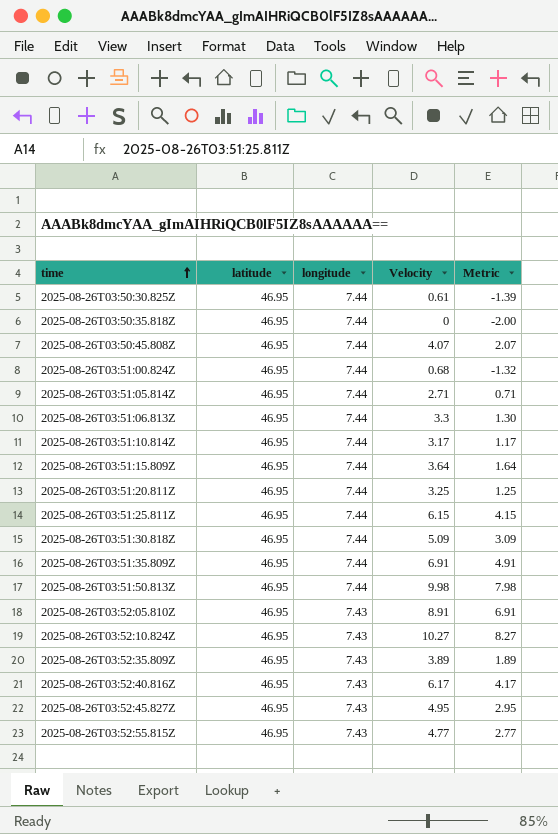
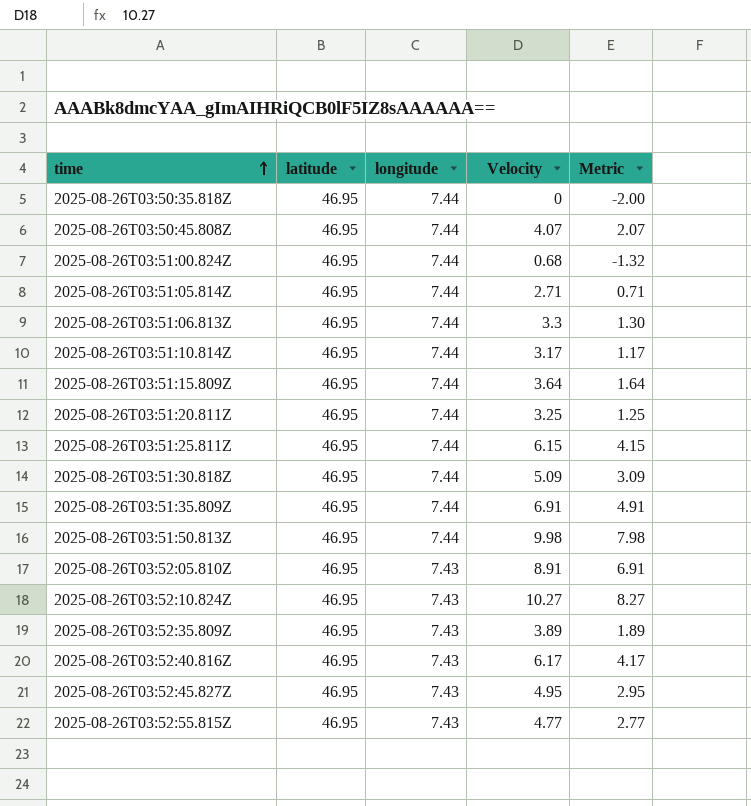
row 2025-08-26T03:50:30.825Z: 46.95 | 7.44 | 0.61 | -1.39 -> none

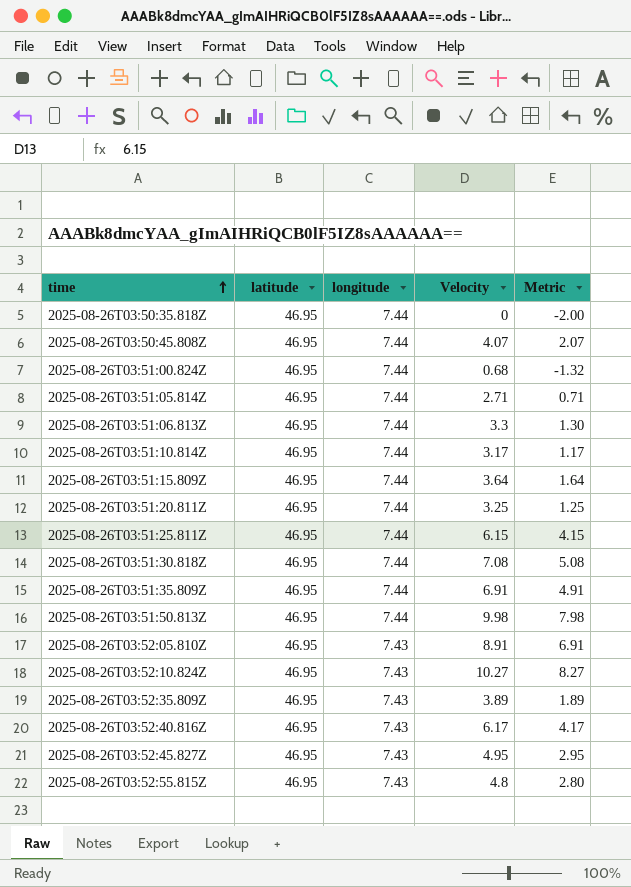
2025-08-26T03:51:30.818Z | Velocity: 5.09 -> 7.08
2025-08-26T03:51:30.818Z | Metric: 3.09 -> 5.08
2025-08-26T03:52:55.815Z | Velocity: 4.77 -> 4.8
2025-08-26T03:52:55.815Z | Metric: 2.77 -> 2.80

